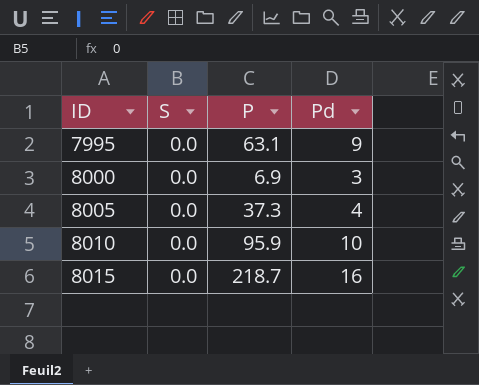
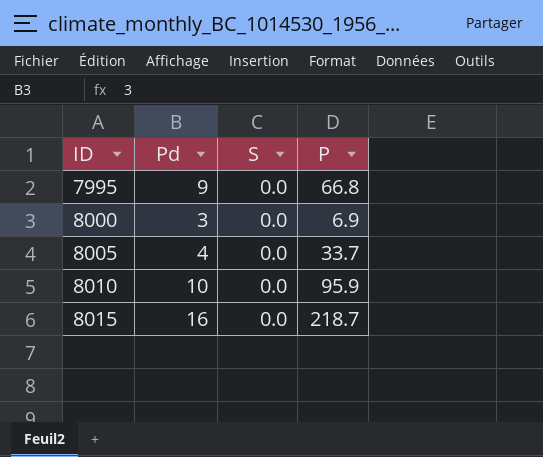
column Pd | position: 4 -> 2
7995 | P: 63.1 -> 66.8
8005 | P: 37.3 -> 33.7

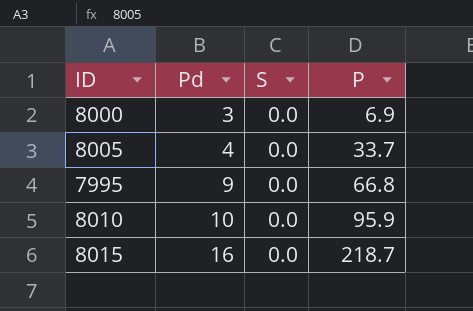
row order: ID ascending -> Pd ascending

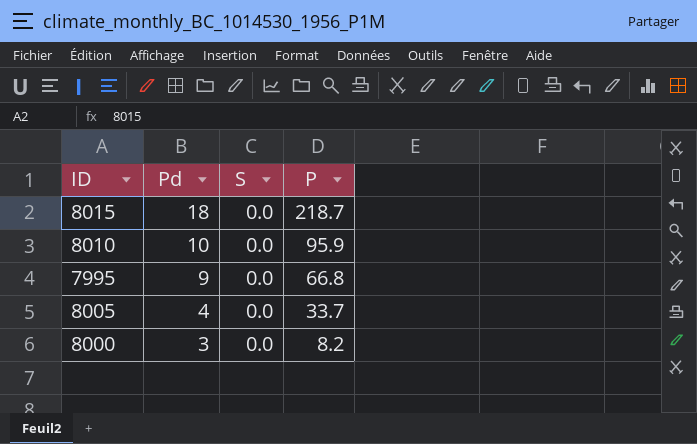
row order: Pd ascending -> Pd descending
8015 | Pd: 16 -> 18
8000 | P: 6.9 -> 8.2

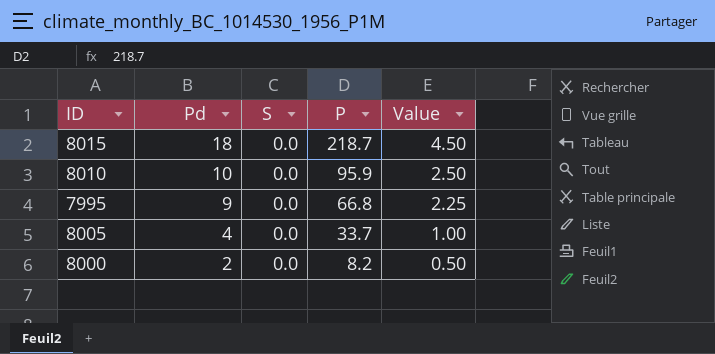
column Value | formula: none -> [Pd] * 0.25
8000 | Pd: 3 -> 2

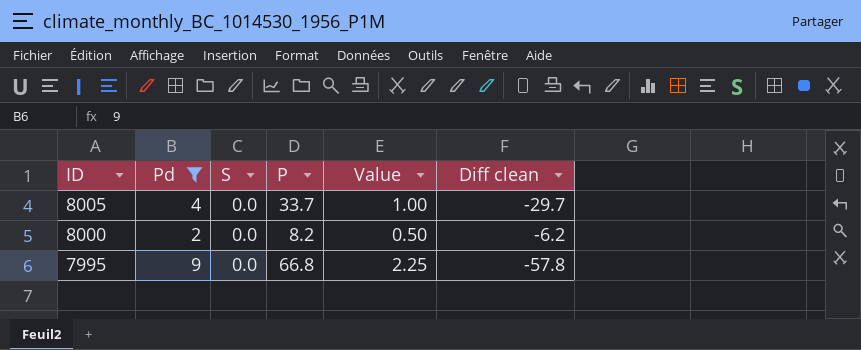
filter: none -> Pd <= 9
row order: Pd descending -> ID descending
column Diff clean | formula: none -> [Pd] - [P]

